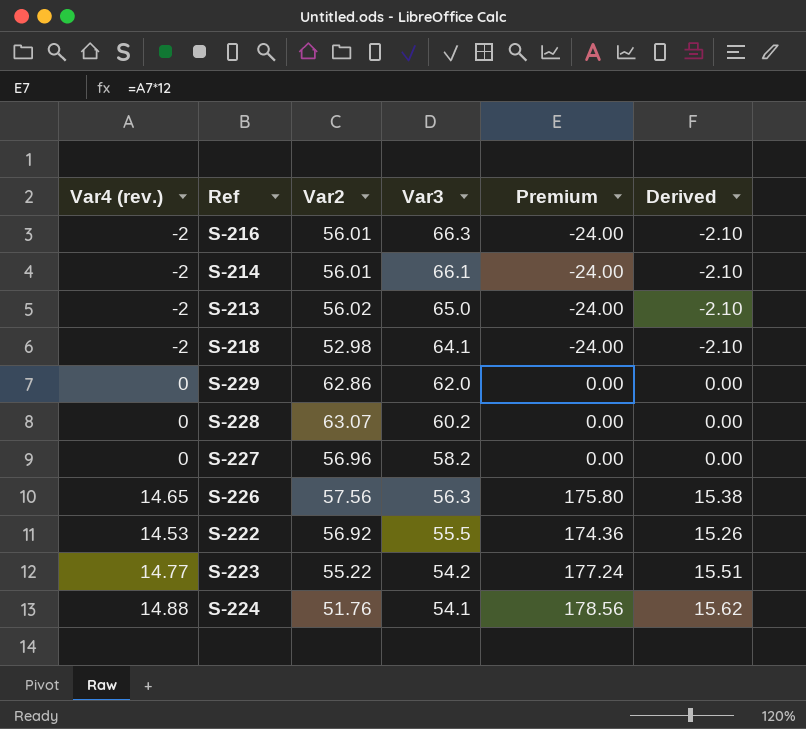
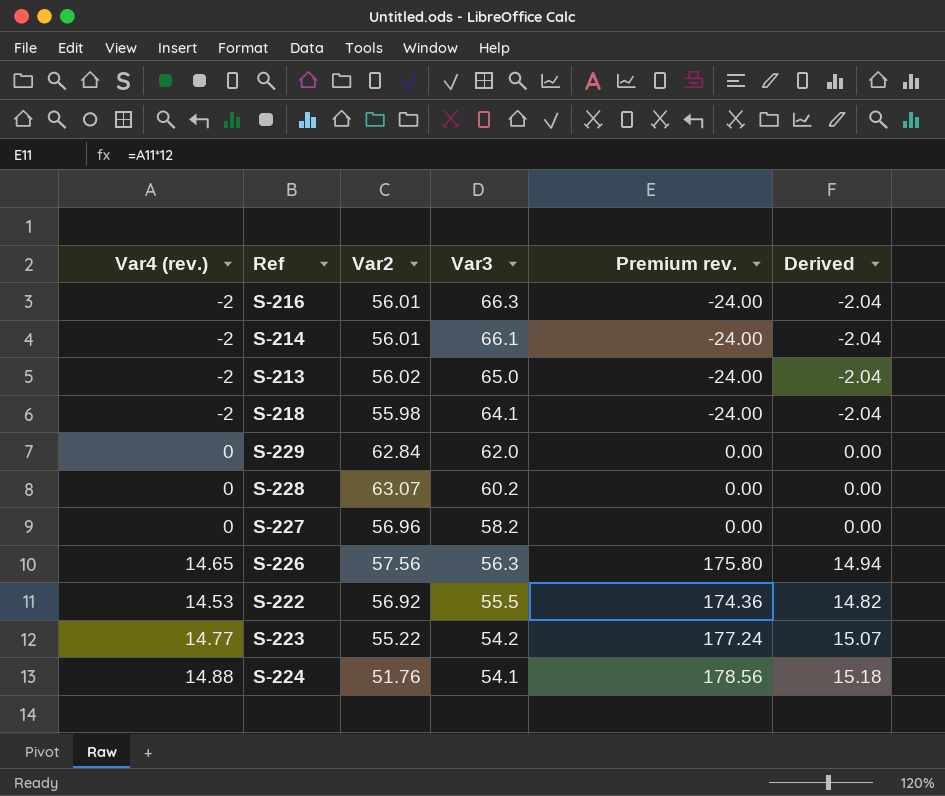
column name: Premium -> Premium rev.
column Derived | formula: [Var4 (rev.)] * 1.05 -> [Var4 (rev.)] * 1.02
S-218 | Var2: 52.98 -> 55.98
S-229 | Var2: 62.86 -> 62.84

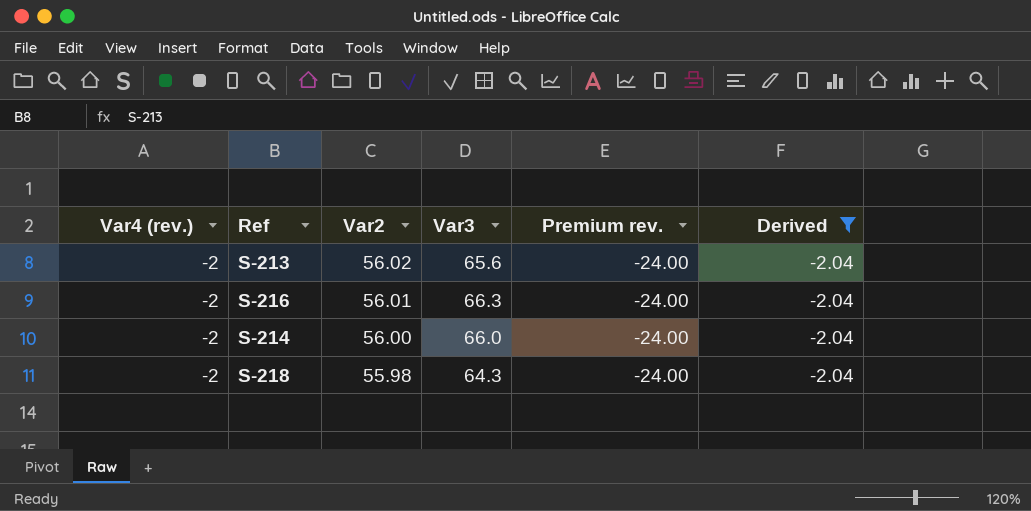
filter: none -> Derived = -2.04
row order: Var3 descending -> Var2 descending
S-213 | Var3: 65.0 -> 65.6
S-214 | Var2: 56.01 -> 56.00
S-214 | Var3: 66.1 -> 66.0
S-218 | Var3: 64.1 -> 64.3

